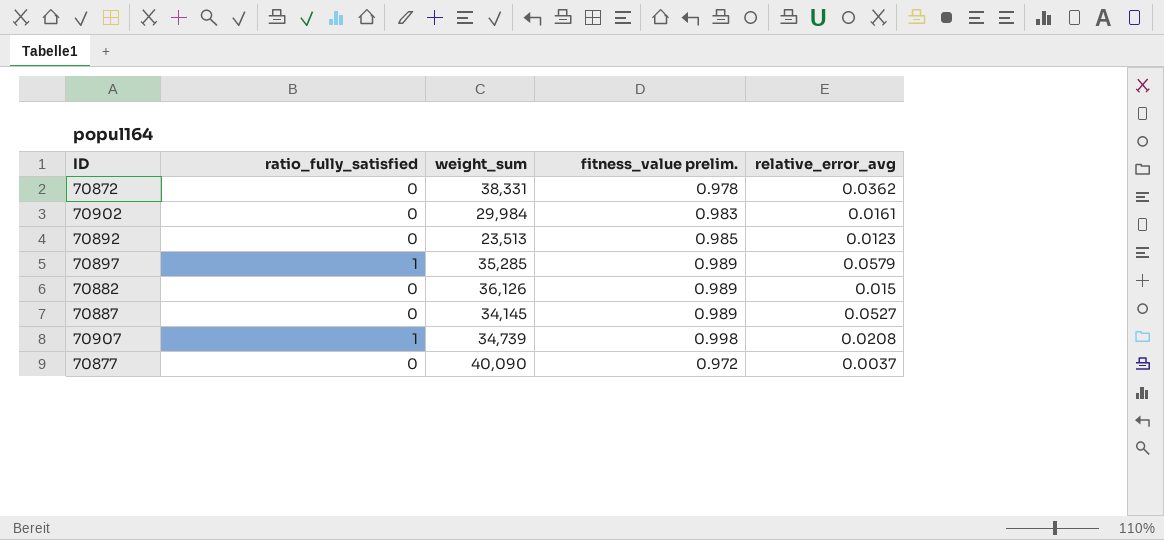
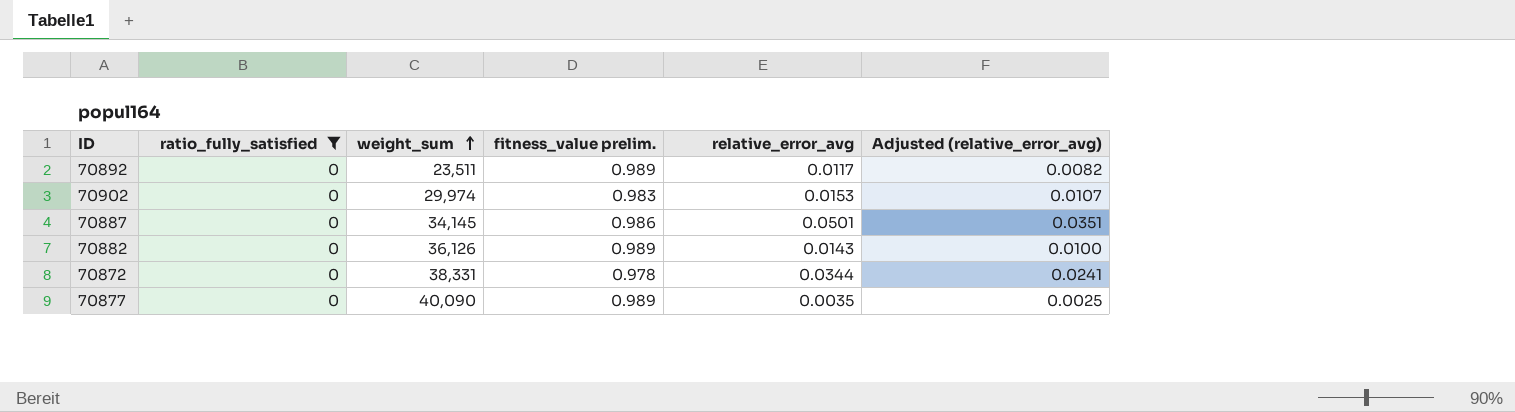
filter: none -> ratio_fully_satisfied = 0
row order: none -> weight_sum ascending
column Adjusted (relative_error_avg) | formula: none -> [relative_error_avg] * 0.7
70892 | weight_sum: 23,513 -> 23,511
70892 | fitness_value prelim.: 0.985 -> 0.989
70892 | relative_error_avg: 0.0123 -> 0.0117
70902 | weight_sum: 29,984 -> 29,974
70902 | relative_error_avg: 0.0161 -> 0.0153
70887 | fitness_value prelim.: 0.989 -> 0.986
70887 | relative_error_avg: 0.0527 -> 0.0501
70882 | relative_error_avg: 0.015 -> 0.0143
70872 | relative_error_avg: 0.0362 -> 0.0344
70877 | fitness_value prelim.: 0.972 -> 0.989
70877 | relative_error_avg: 0.0037 -> 0.0035

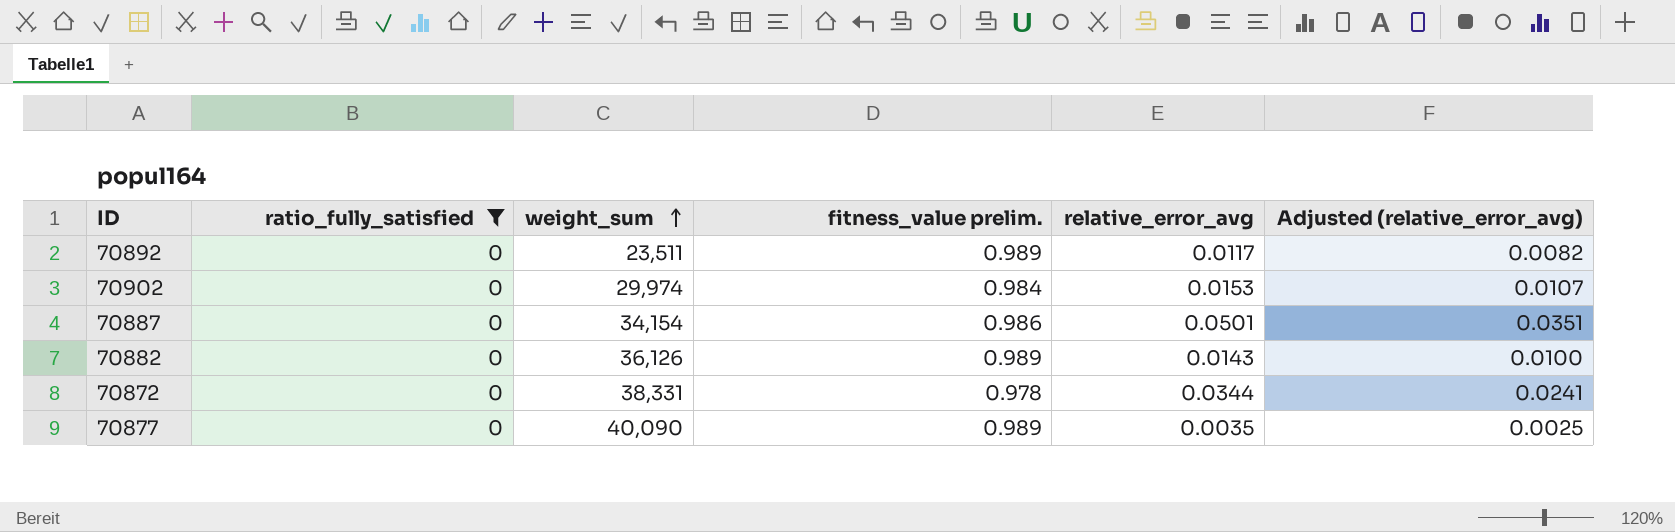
70902 | fitness_value prelim.: 0.983 -> 0.984
70887 | weight_sum: 34,145 -> 34,154

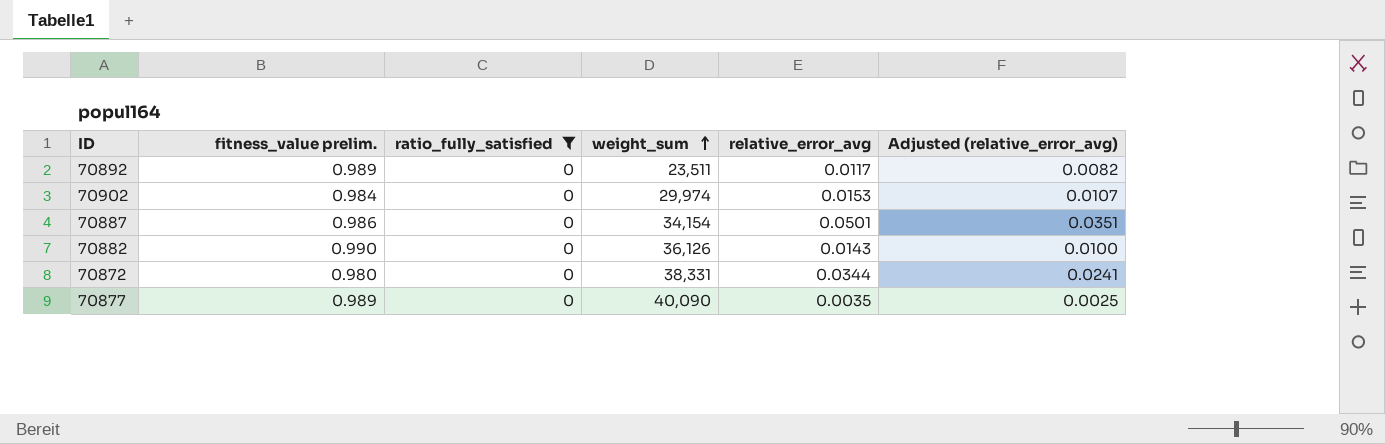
column fitness_value prelim. | position: 4 -> 2
70882 | fitness_value prelim.: 0.989 -> 0.990
70872 | fitness_value prelim.: 0.978 -> 0.980

